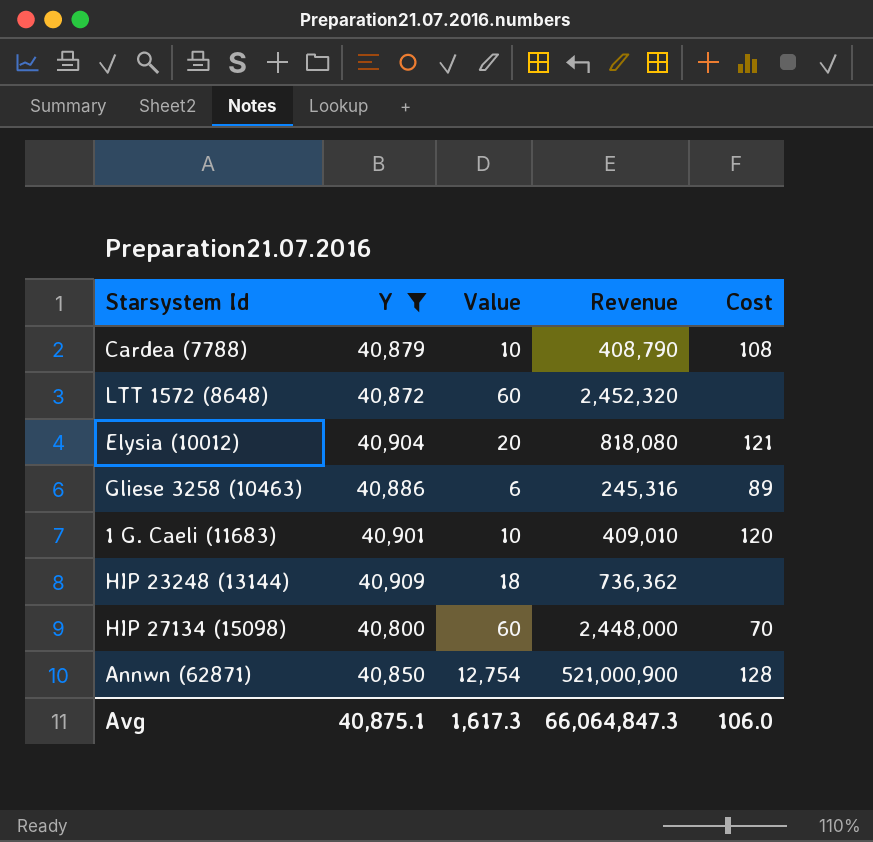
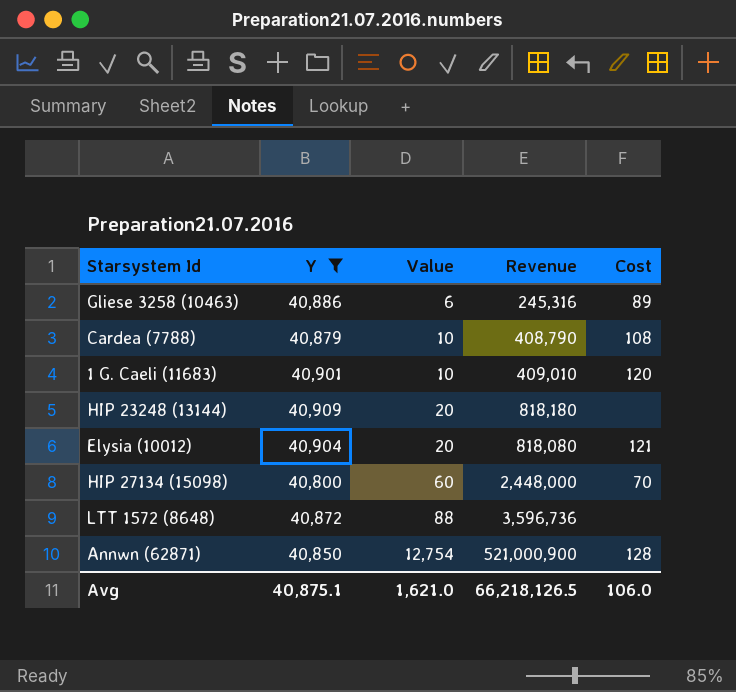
row order: none -> Value ascending
HIP 23248 (13144) | Value: 18 -> 20
HIP 23248 (13144) | Revenue: 736,362 -> 818,180
LTT 1572 (8648) | Value: 60 -> 88
LTT 1572 (8648) | Revenue: 2,452,320 -> 3,596,736
Avg | Value: 1,617.3 -> 1,621.0
Avg | Revenue: 66,064,847.3 -> 66,218,126.5

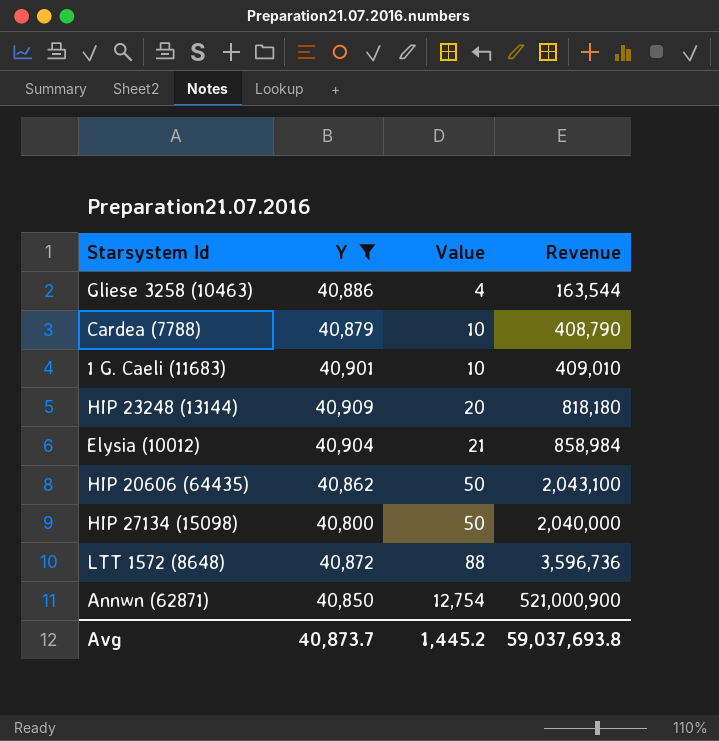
column Cost | position: 5 -> none
Gliese 3258 (10463) | Value: 6 -> 4
Gliese 3258 (10463) | Revenue: 245,316 -> 163,544
Elysia (10012) | Value: 20 -> 21
Elysia (10012) | Revenue: 818,080 -> 858,984
row HIP 20606 (64435): none -> 40,862 | 50 | 2,043,100
HIP 27134 (15098) | Value: 60 -> 50
HIP 27134 (15098) | Revenue: 2,448,000 -> 2,040,000
Avg | Y: 40,875.1 -> 40,873.7
Avg | Value: 1,621.0 -> 1,445.2
Avg | Revenue: 66,218,126.5 -> 59,037,693.8

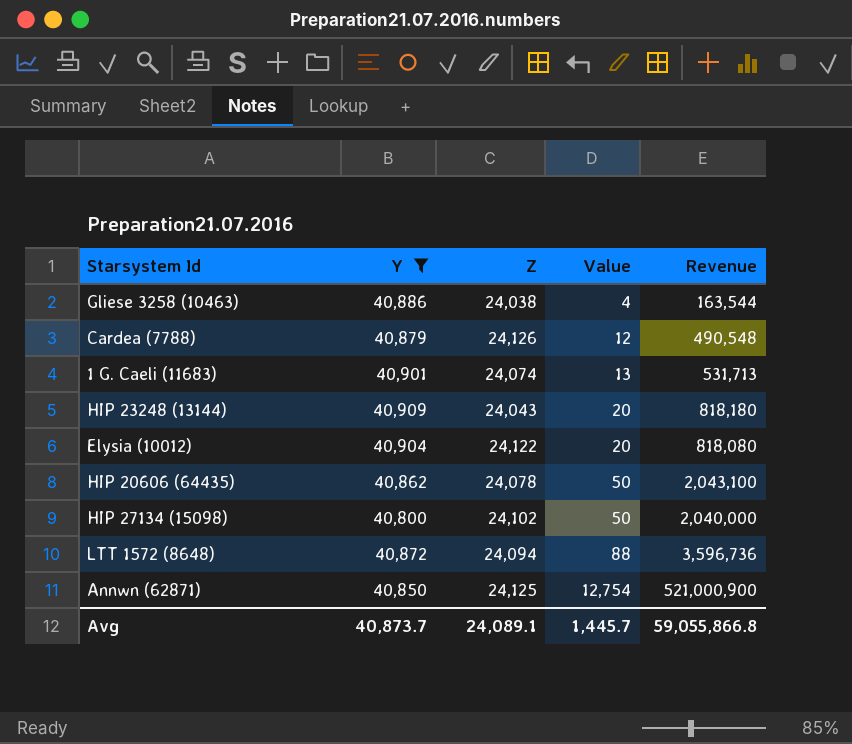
column Z | position: none -> 3
Cardea (7788) | Value: 10 -> 12
Cardea (7788) | Revenue: 408,790 -> 490,548
1 G. Caeli (11683) | Value: 10 -> 13
1 G. Caeli (11683) | Revenue: 409,010 -> 531,713
Elysia (10012) | Value: 21 -> 20
Elysia (10012) | Revenue: 858,984 -> 818,080
Avg | Value: 1,445.2 -> 1,445.7
Avg | Revenue: 59,037,693.8 -> 59,055,866.8

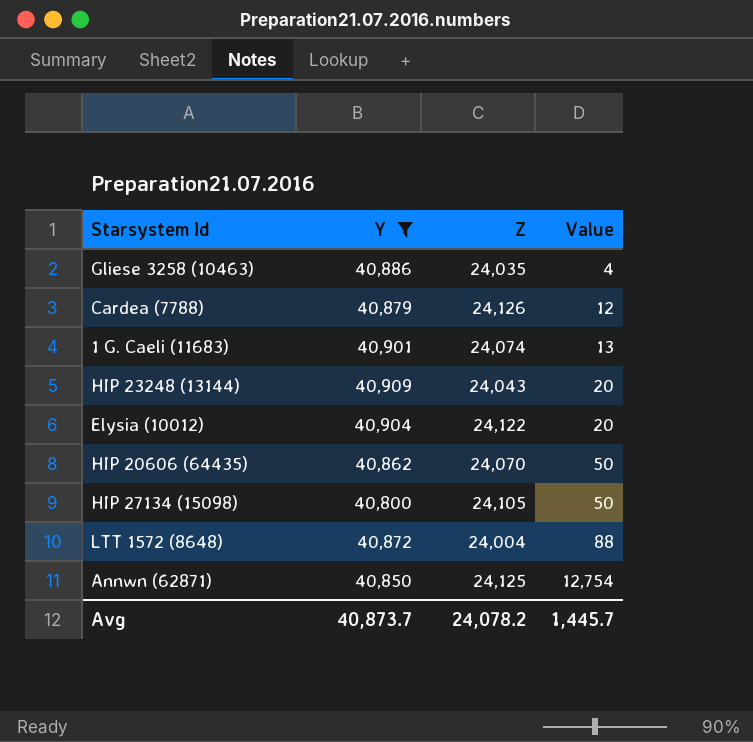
column Revenue | formula: [Y] * [Value] -> none
Gliese 3258 (10463) | Z: 24,038 -> 24,035
HIP 20606 (64435) | Z: 24,078 -> 24,070
HIP 27134 (15098) | Z: 24,102 -> 24,105
LTT 1572 (8648) | Z: 24,094 -> 24,004
Avg | Z: 24,089.1 -> 24,078.2

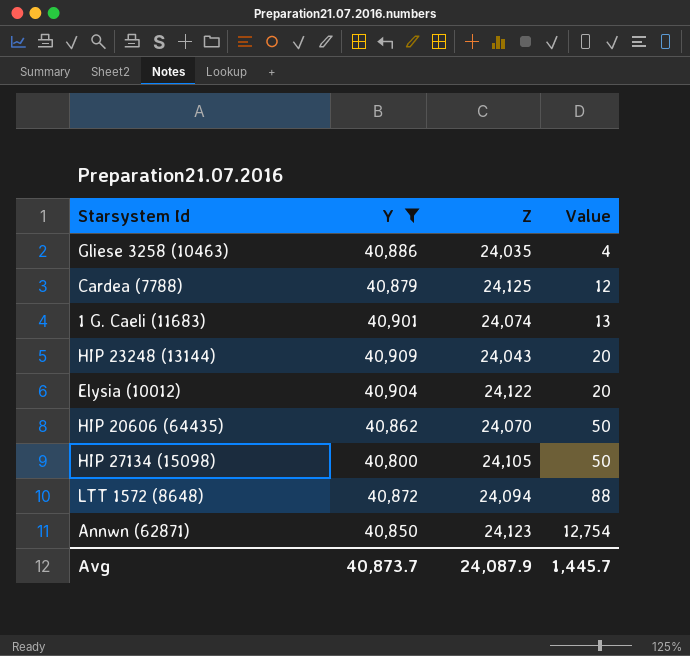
Cardea (7788) | Z: 24,126 -> 24,125
LTT 1572 (8648) | Z: 24,004 -> 24,094
Annwn (62871) | Z: 24,125 -> 24,123
Avg | Z: 24,078.2 -> 24,087.9

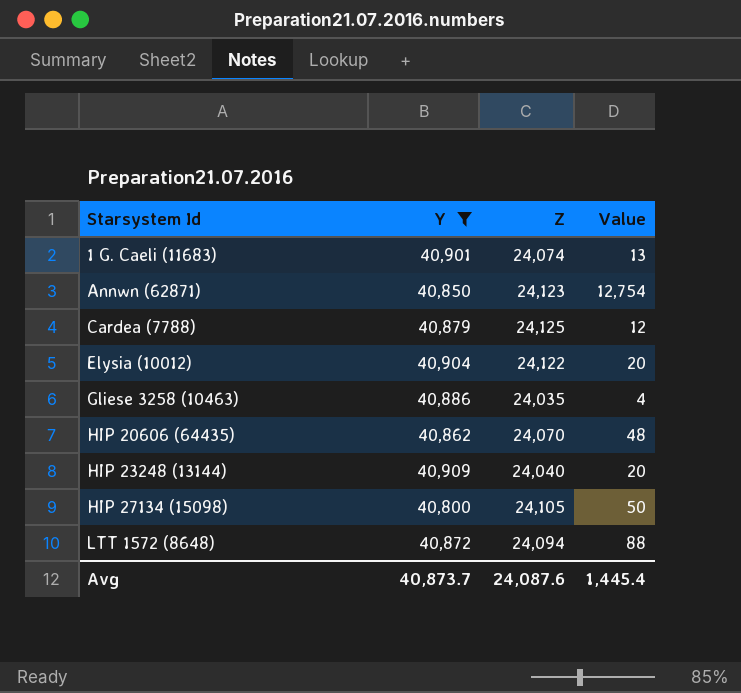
row order: Value ascending -> Starsystem Id ascending
HIP 20606 (64435) | Value: 50 -> 48
HIP 23248 (13144) | Z: 24,043 -> 24,040
Avg | Z: 24,087.9 -> 24,087.6
Avg | Value: 1,445.7 -> 1,445.4

